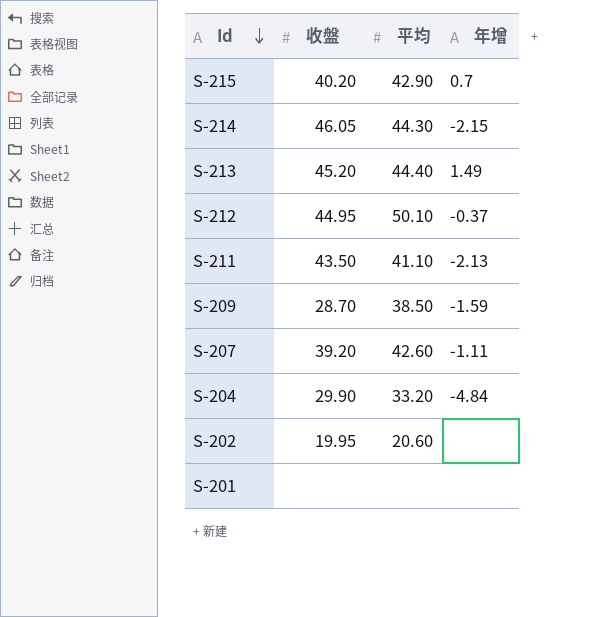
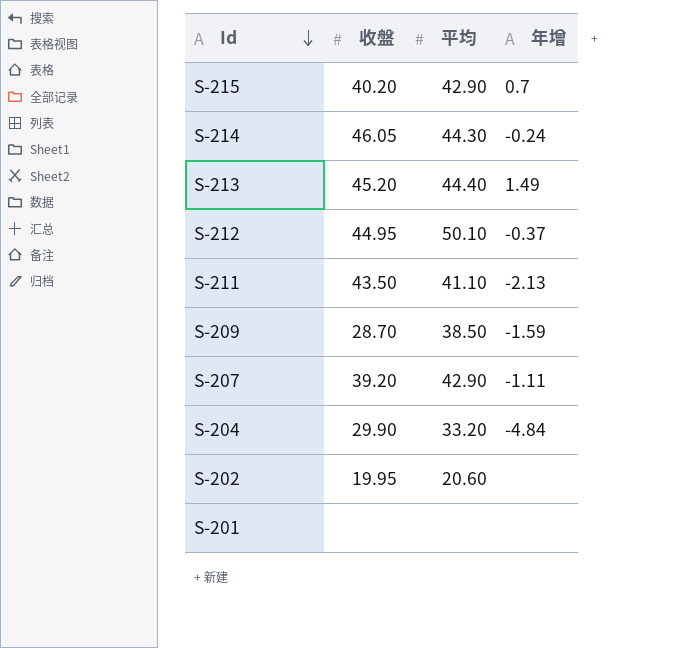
S-214 | 年增: -2.15 -> -0.24
S-207 | 平均: 42.60 -> 42.90

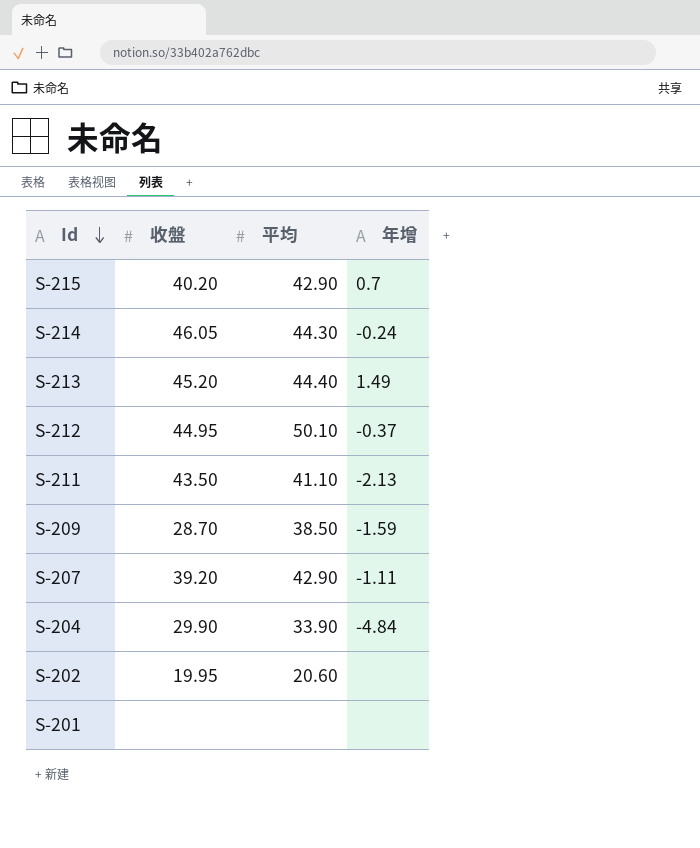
S-204 | 平均: 33.20 -> 33.90

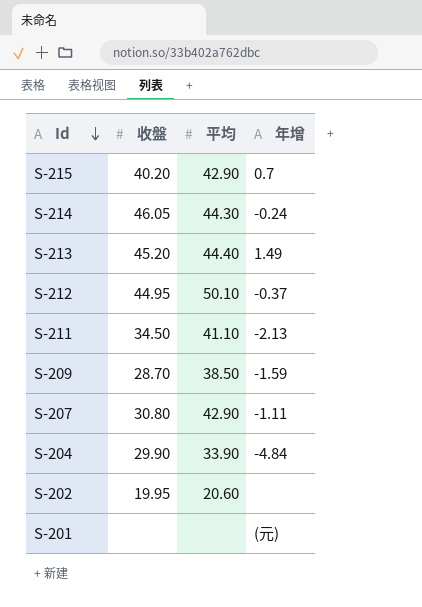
S-211 | 收盤: 43.50 -> 34.50
S-207 | 收盤: 39.20 -> 30.80
S-201 | 年增: none -> (元)

